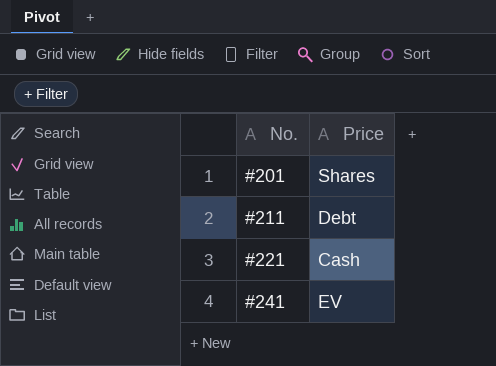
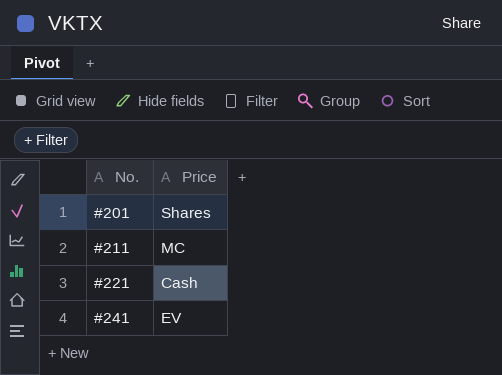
#211 | Price: Debt -> MC

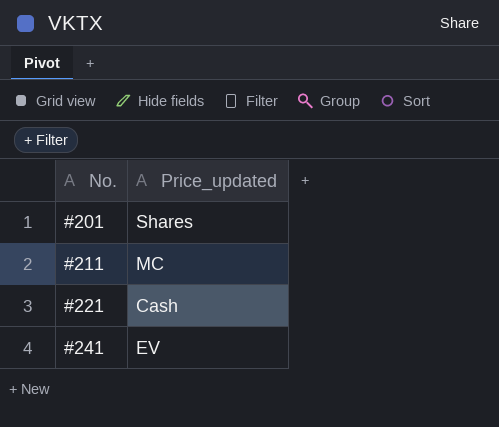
column name: Price -> Price_updated

